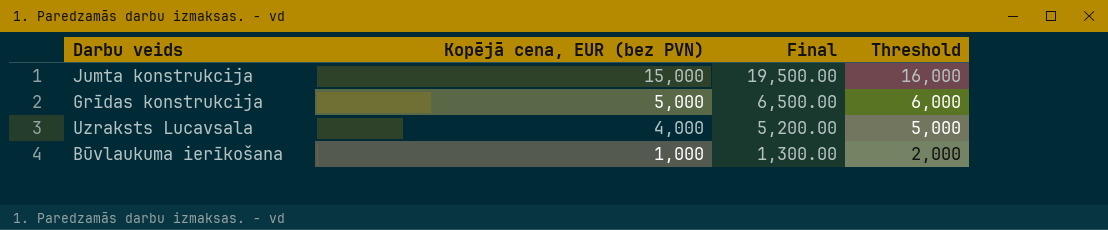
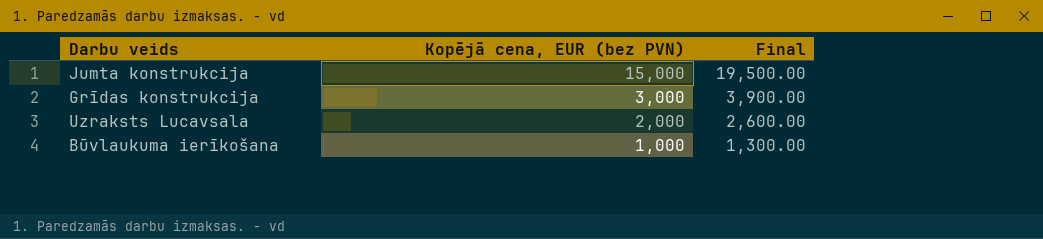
column Threshold | formula: [Kopējā cena, EUR (bez PVN)] + 1000 -> none
Grīdas konstrukcija | Kopējā cena, EUR (bez PVN): 5,000 -> 3,000
Grīdas konstrukcija | Final: 6,500.00 -> 3,900.00
Uzraksts Lucavsala | Kopējā cena, EUR (bez PVN): 4,000 -> 2,000
Uzraksts Lucavsala | Final: 5,200.00 -> 2,600.00

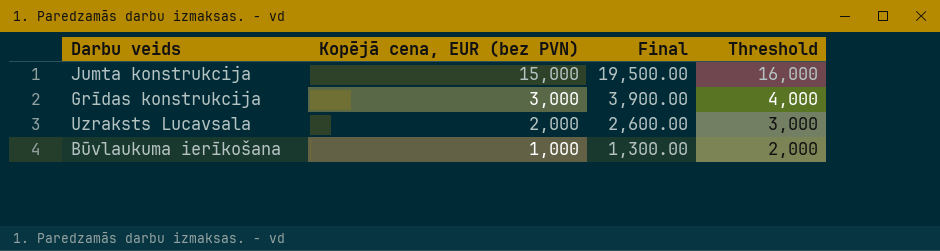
column Threshold | formula: none -> [Kopējā cena, EUR (bez PVN)] + 1000

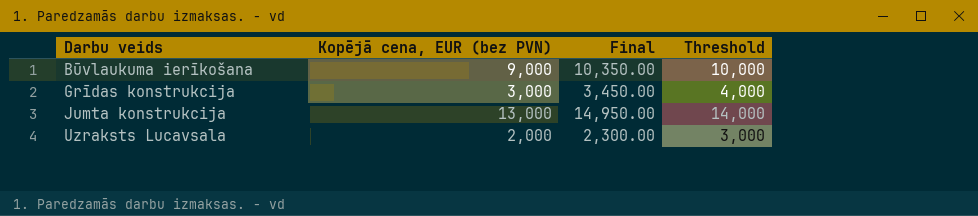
row order: Kopējā cena, EUR (bez PVN) descending -> Darbu veids ascending
column Final | formula: [Kopējā cena, EUR (bez PVN)] * 1.3 -> [Kopējā cena, EUR (bez PVN)] * 1.15
Būvlaukuma ierīkošana | Kopējā cena, EUR (bez PVN): 1,000 -> 9,000
Būvlaukuma ierīkošana | Threshold: 2,000 -> 10,000
Jumta konstrukcija | Kopējā cena, EUR (bez PVN): 15,000 -> 13,000
Jumta konstrukcija | Threshold: 16,000 -> 14,000

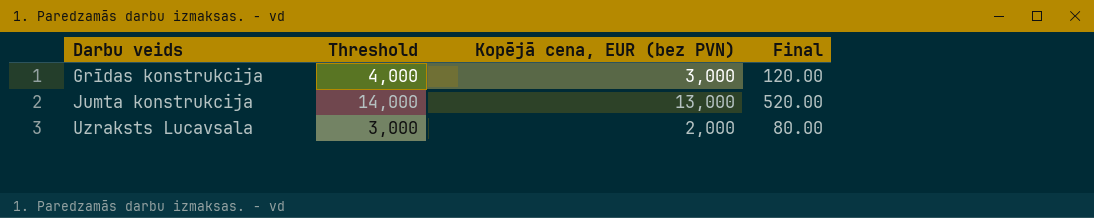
column Threshold | position: 4 -> 2
column Final | formula: [Kopējā cena, EUR (bez PVN)] * 1.15 -> [Kopējā cena, EUR (bez PVN)] * 0.04
row Būvlaukuma ierīkošana: 9,000 | 10,350.00 | 10,000 -> none

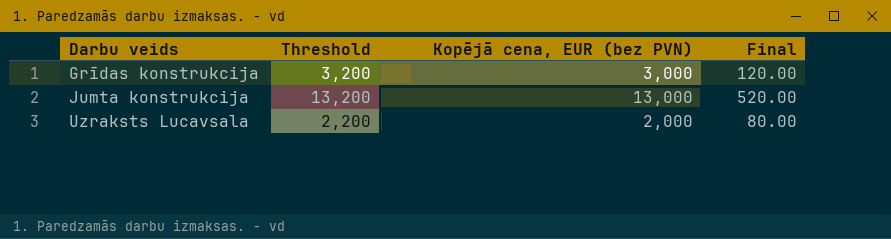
column Threshold | formula: [Kopējā cena, EUR (bez PVN)] + 1000 -> [Kopējā cena, EUR (bez PVN)] + 200

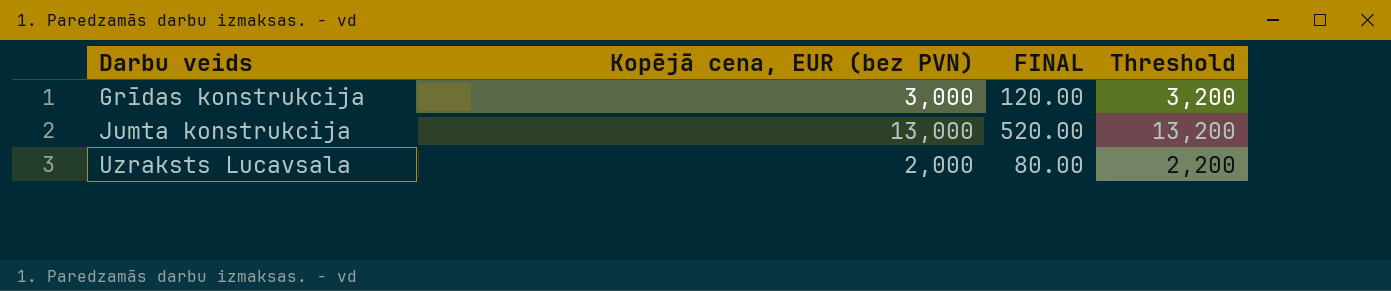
column name: Final -> FINAL
column Threshold | position: 2 -> 4

